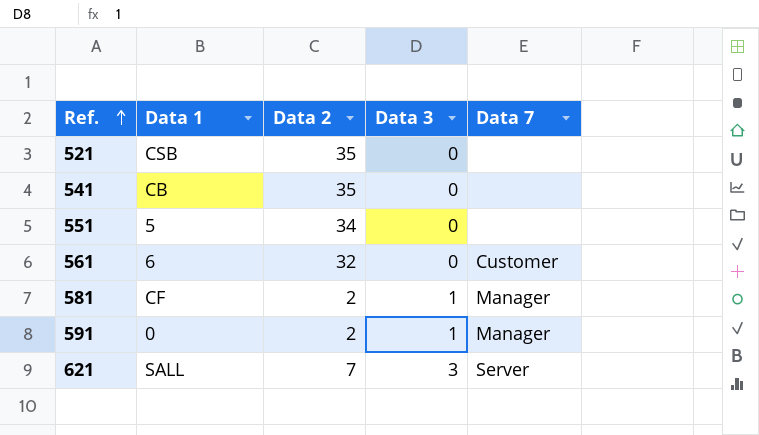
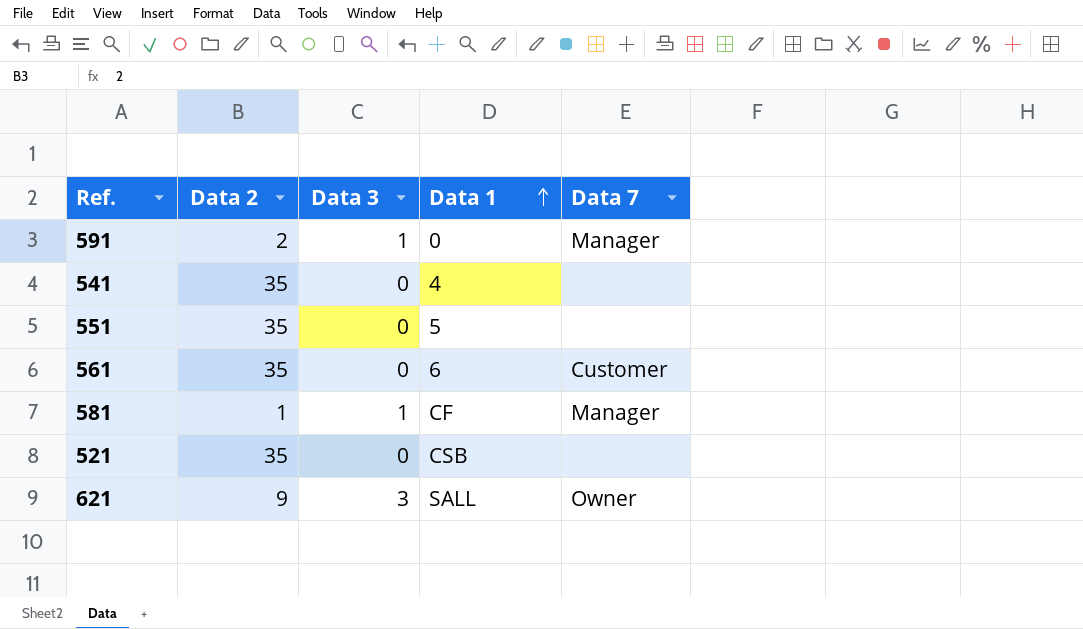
row order: Ref. ascending -> Data 1 ascending
column Data 1 | position: 2 -> 4
541 | Data 1: CB -> 4
551 | Data 2: 34 -> 35
561 | Data 2: 32 -> 35
581 | Data 2: 2 -> 1
621 | Data 2: 7 -> 9
621 | Data 7: Server -> Owner

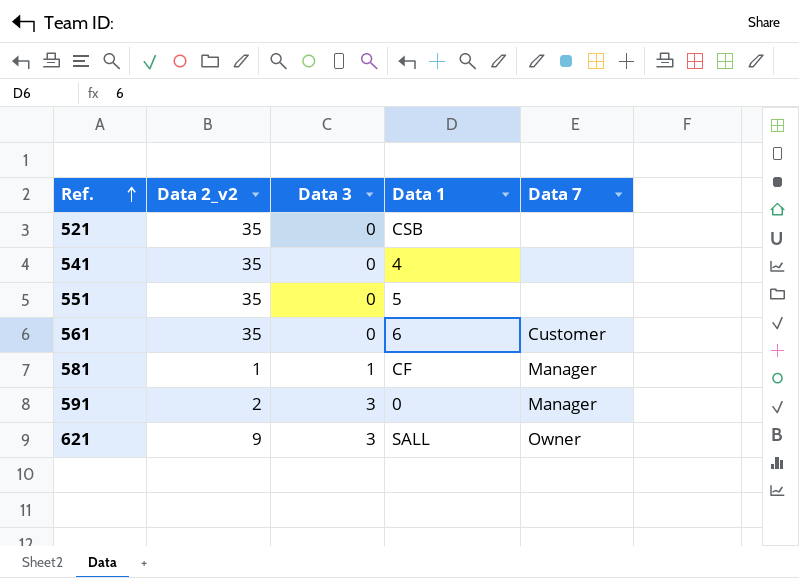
row order: Data 1 ascending -> Ref. ascending
column name: Data 2 -> Data 2_v2
591 | Data 3: 1 -> 3

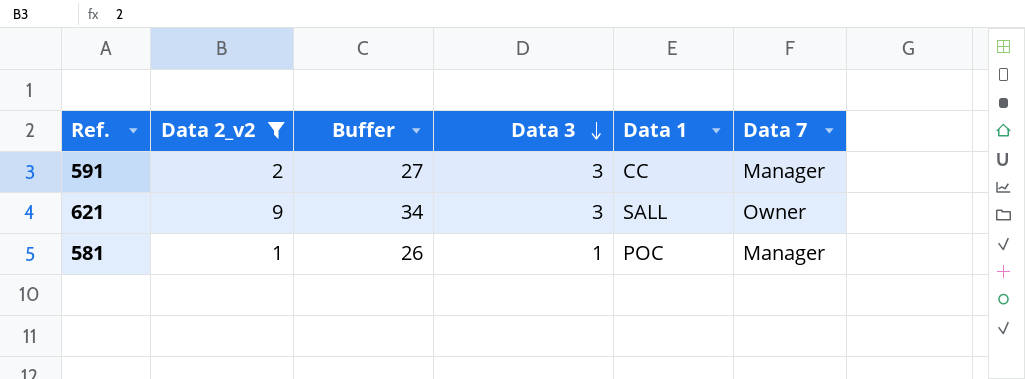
filter: none -> Data 2_v2 != 35
row order: Ref. ascending -> Data 3 descending
column Buffer | formula: none -> [Data 2_v2] + 25
591 | Data 1: 0 -> CC
581 | Data 1: CF -> POC

